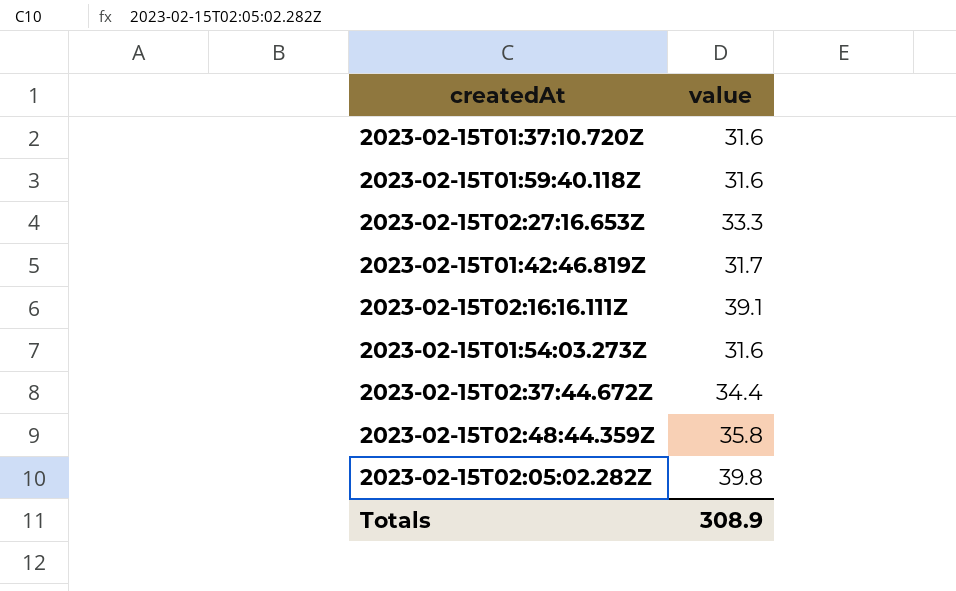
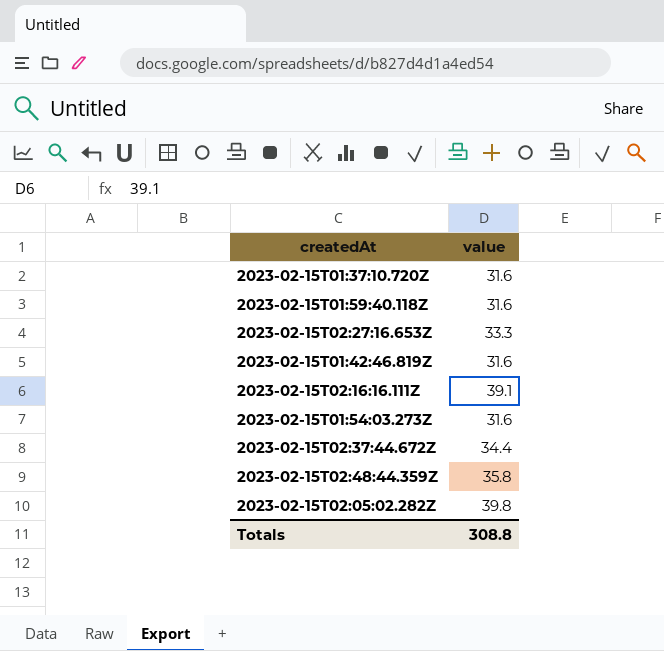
2023-02-15T01:42:46.819Z | value: 31.7 -> 31.6
Totals | value: 308.9 -> 308.8

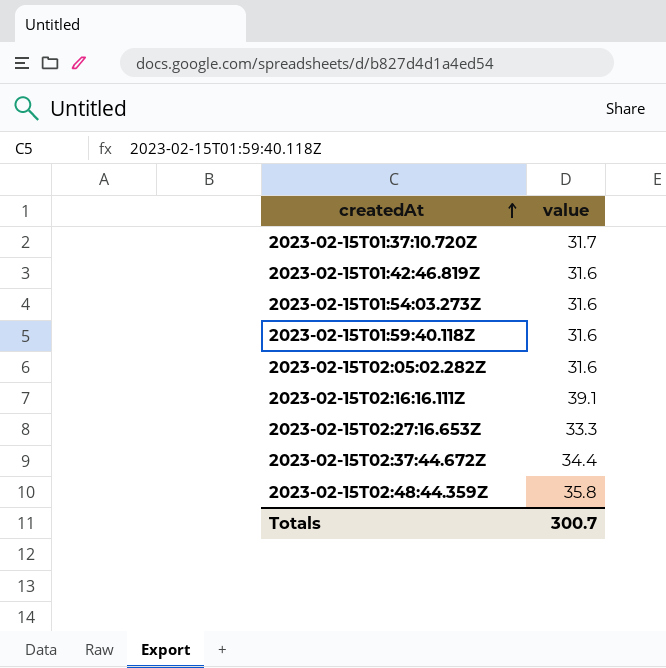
row order: none -> createdAt ascending
2023-02-15T01:37:10.720Z | value: 31.6 -> 31.7
2023-02-15T02:05:02.282Z | value: 39.8 -> 31.6
Totals | value: 308.8 -> 300.7

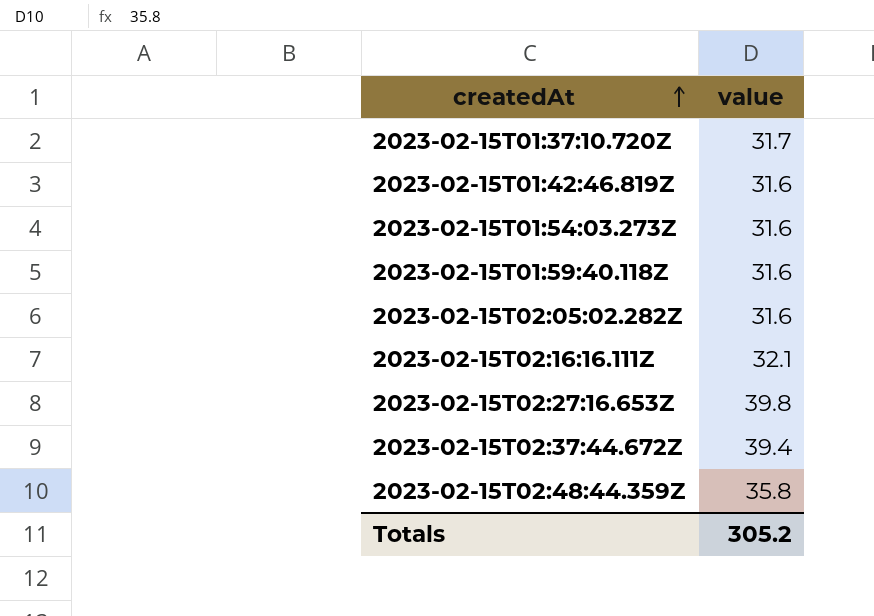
2023-02-15T02:16:16.111Z | value: 39.1 -> 32.1
2023-02-15T02:27:16.653Z | value: 33.3 -> 39.8
2023-02-15T02:37:44.672Z | value: 34.4 -> 39.4
Totals | value: 300.7 -> 305.2

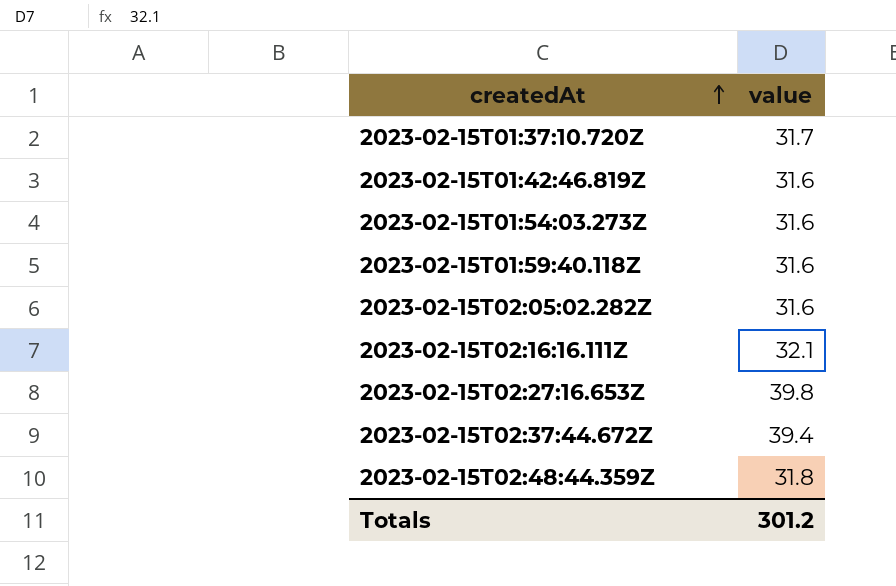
2023-02-15T02:48:44.359Z | value: 35.8 -> 31.8
Totals | value: 305.2 -> 301.2

